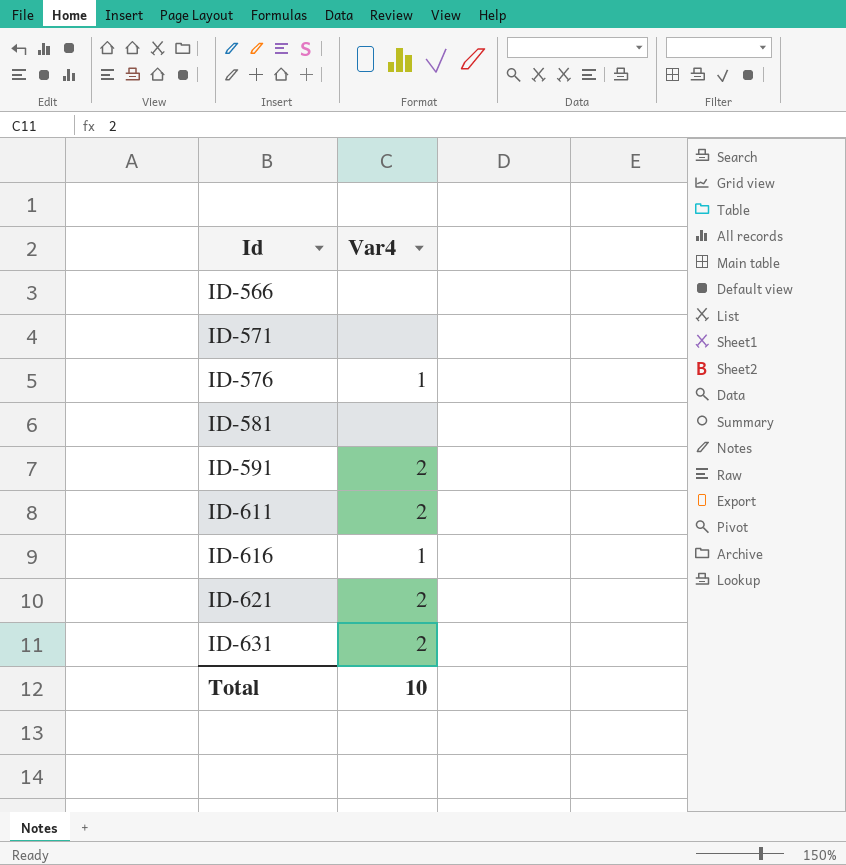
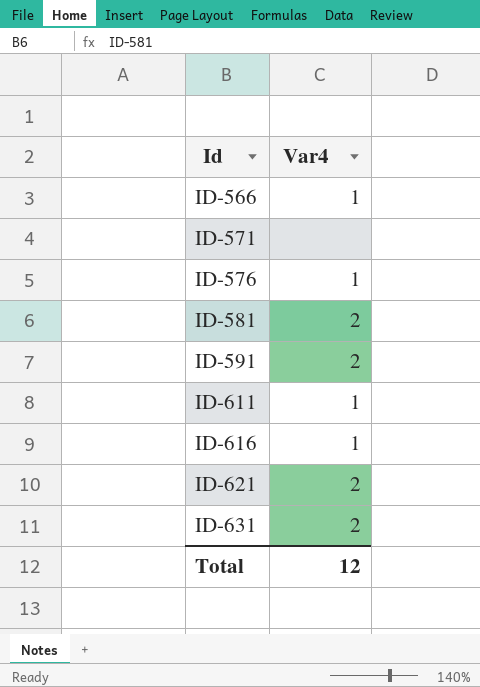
ID-566 | Var4: none -> 1
ID-581 | Var4: none -> 2
ID-611 | Var4: 2 -> 1
Total | Var4: 10 -> 12

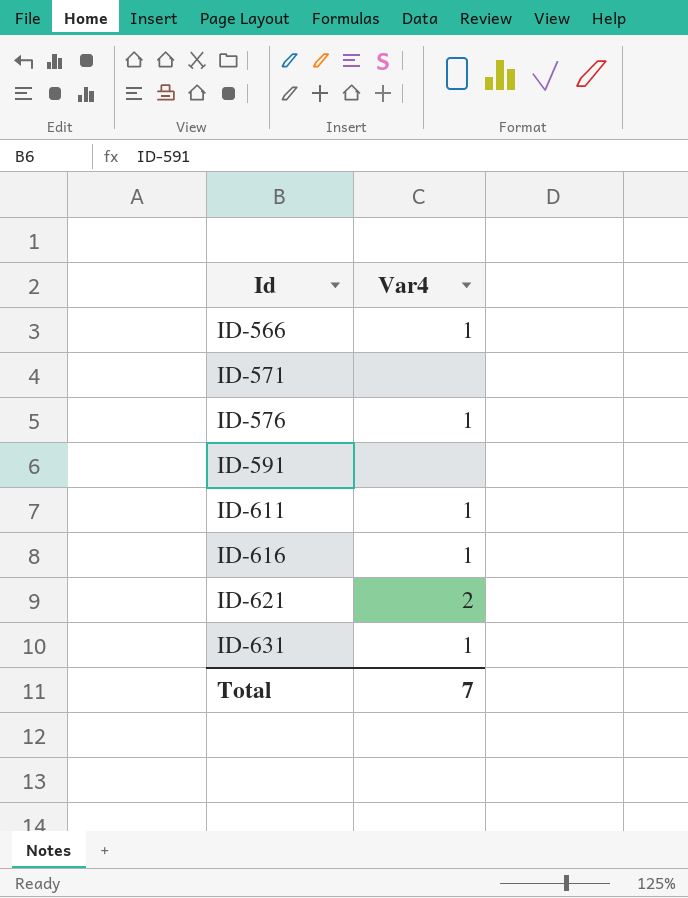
row ID-581: 2 -> none
ID-591 | Var4: 2 -> none
ID-631 | Var4: 2 -> 1
Total | Var4: 12 -> 7

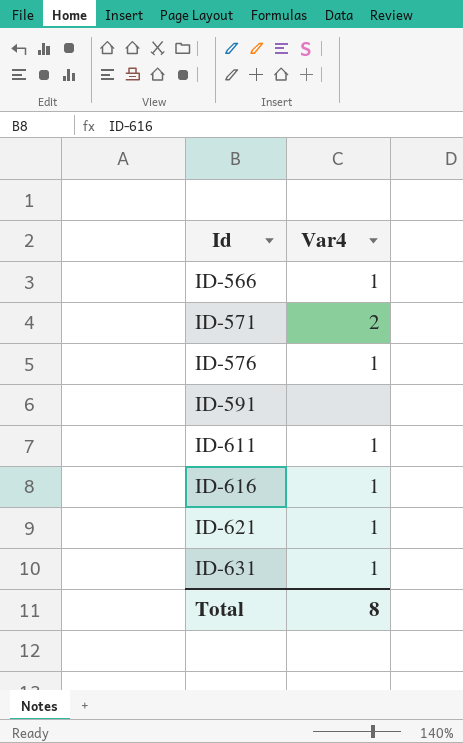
ID-571 | Var4: none -> 2
ID-621 | Var4: 2 -> 1
Total | Var4: 7 -> 8

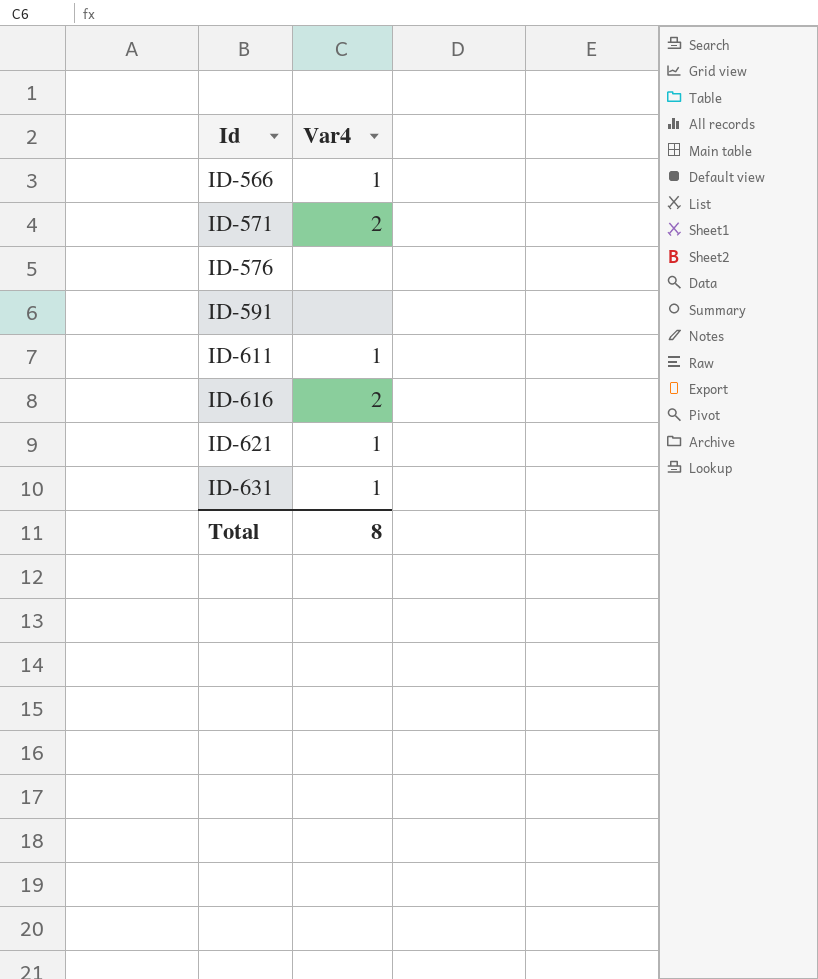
ID-576 | Var4: 1 -> none
ID-616 | Var4: 1 -> 2

